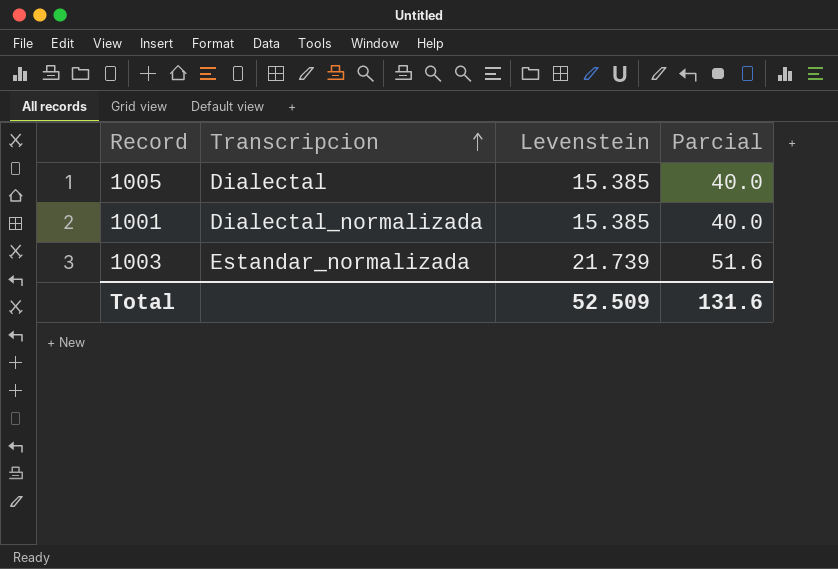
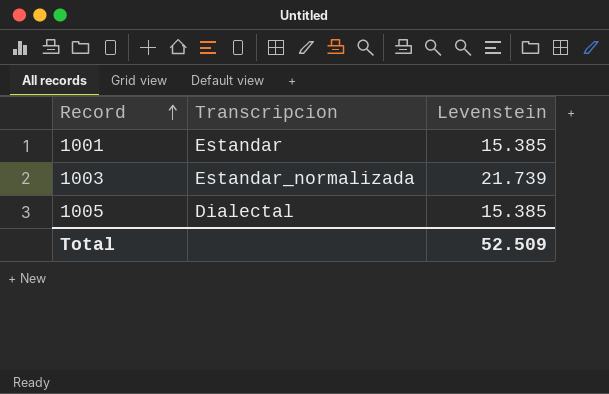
row order: Transcripcion ascending -> Record ascending
column Parcial | position: 4 -> none
1001 | Transcripcion: Dialectal_normalizada -> Estandar

